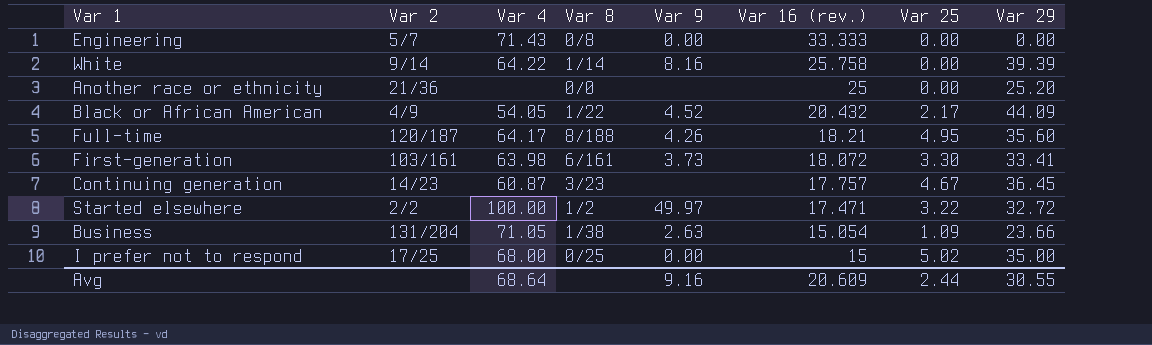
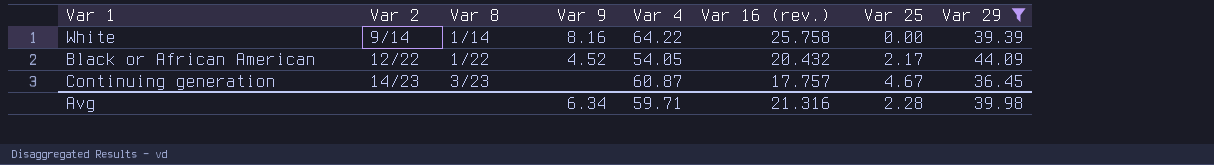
filter: none -> Var 29 >= 36.45
column Var 4 | position: 3 -> 5
Black or African American | Var 2: 4/9 -> 12/22
Avg | Var 9: 9.16 -> 6.34
Avg | Var 4: 68.64 -> 59.71
Avg | Var 16 (rev.): 20.609 -> 21.316
Avg | Var 25: 2.44 -> 2.28
Avg | Var 29: 30.55 -> 39.98

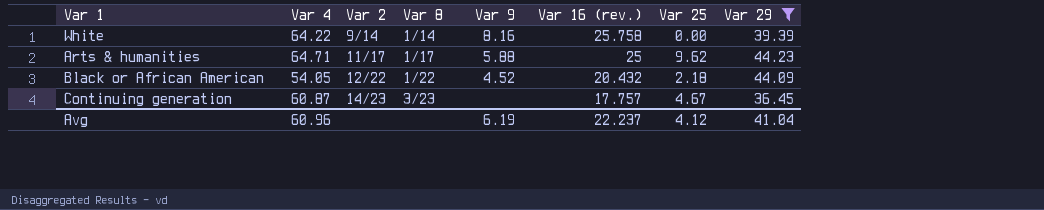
column Var 4 | position: 5 -> 2
row Arts & humanities: none -> 64.71 | 11/17 | 1/17 | 5.88 | 25 | 9.62 | 44.23
Black or African American | Var 25: 2.17 -> 2.18
Avg | Var 4: 59.71 -> 60.96
Avg | Var 9: 6.34 -> 6.19
Avg | Var 16 (rev.): 21.316 -> 22.237
Avg | Var 25: 2.28 -> 4.12
Avg | Var 29: 39.98 -> 41.04

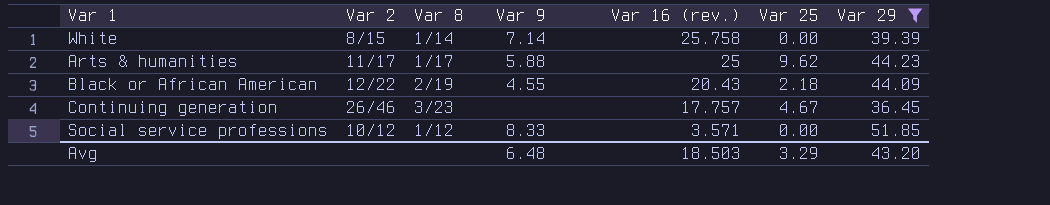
column Var 4 | position: 2 -> none
White | Var 2: 9/14 -> 8/15
White | Var 9: 8.16 -> 7.14
Black or African American | Var 8: 1/22 -> 2/19
Black or African American | Var 9: 4.52 -> 4.55
Black or African American | Var 16 (rev.): 20.432 -> 20.43
Continuing generation | Var 2: 14/23 -> 26/46
row Social service professions: none -> 10/12 | 1/12 | 8.33 | 3.571 | 0.00 | 51.85
Avg | Var 9: 6.19 -> 6.48
Avg | Var 16 (rev.): 22.237 -> 18.503
Avg | Var 25: 4.12 -> 3.29
Avg | Var 29: 41.04 -> 43.20

